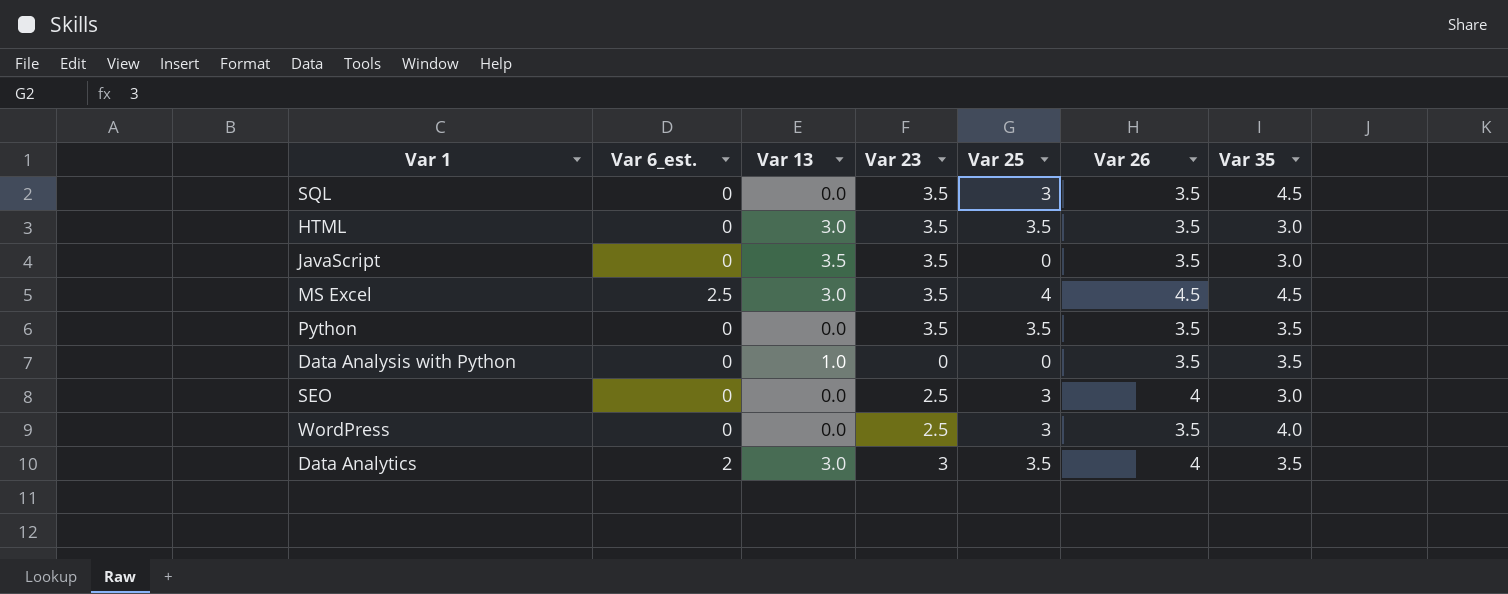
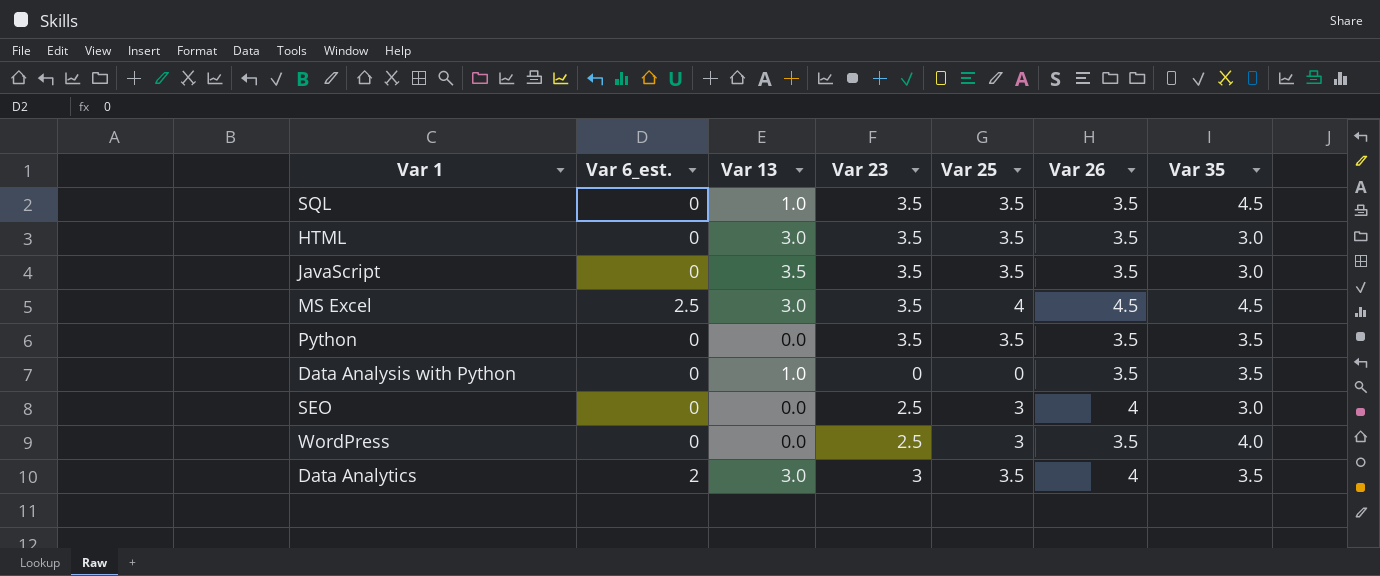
SQL | Var 13: 0.0 -> 1.0
SQL | Var 25: 3 -> 3.5
JavaScript | Var 25: 0 -> 3.5

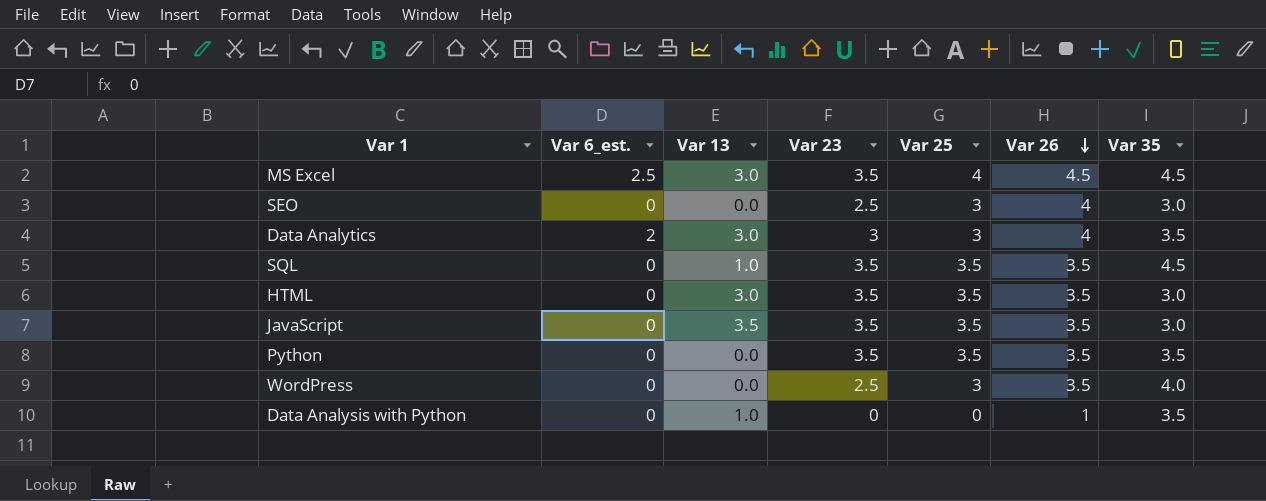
row order: none -> Var 26 descending
Data Analytics | Var 25: 3.5 -> 3
Data Analysis with Python | Var 26: 3.5 -> 1

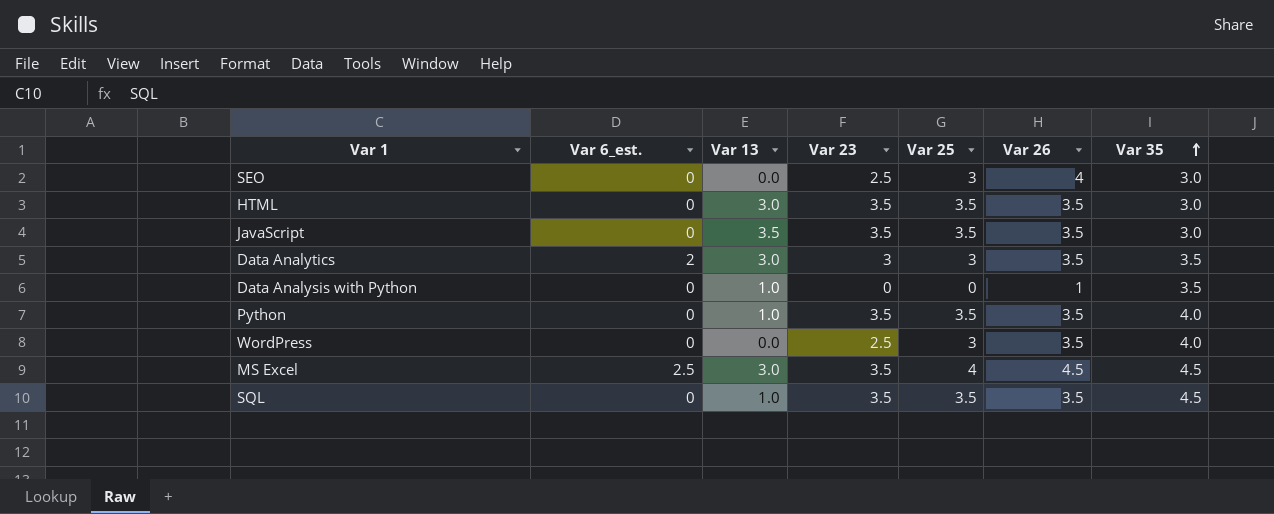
row order: Var 26 descending -> Var 35 ascending
Data Analytics | Var 26: 4 -> 3.5
Python | Var 13: 0.0 -> 1.0
Python | Var 35: 3.5 -> 4.0

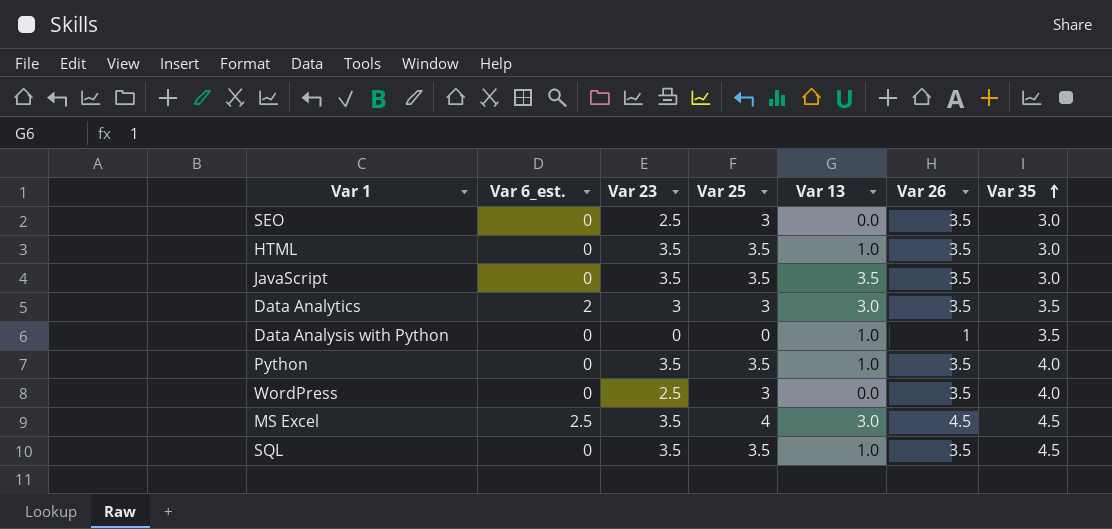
column Var 13 | position: 3 -> 5
SEO | Var 26: 4 -> 3.5
HTML | Var 13: 3.0 -> 1.0

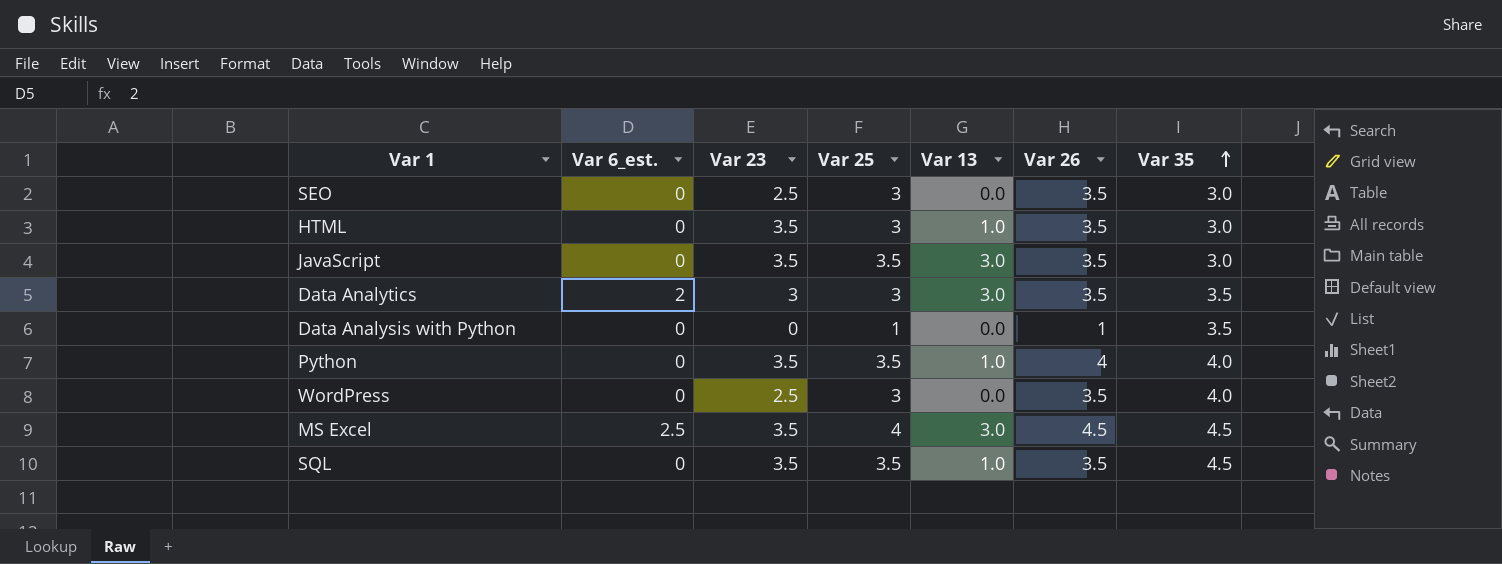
HTML | Var 25: 3.5 -> 3
JavaScript | Var 13: 3.5 -> 3.0
Data Analysis with Python | Var 25: 0 -> 1
Data Analysis with Python | Var 13: 1.0 -> 0.0
Python | Var 26: 3.5 -> 4

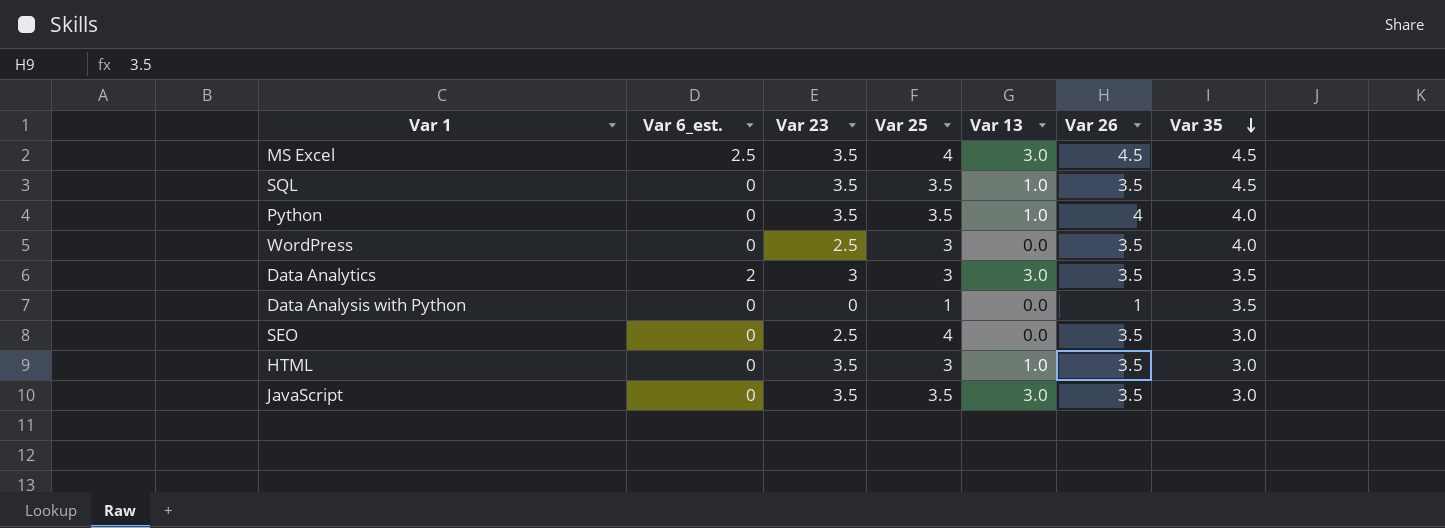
row order: Var 35 ascending -> Var 35 descending
SEO | Var 25: 3 -> 4

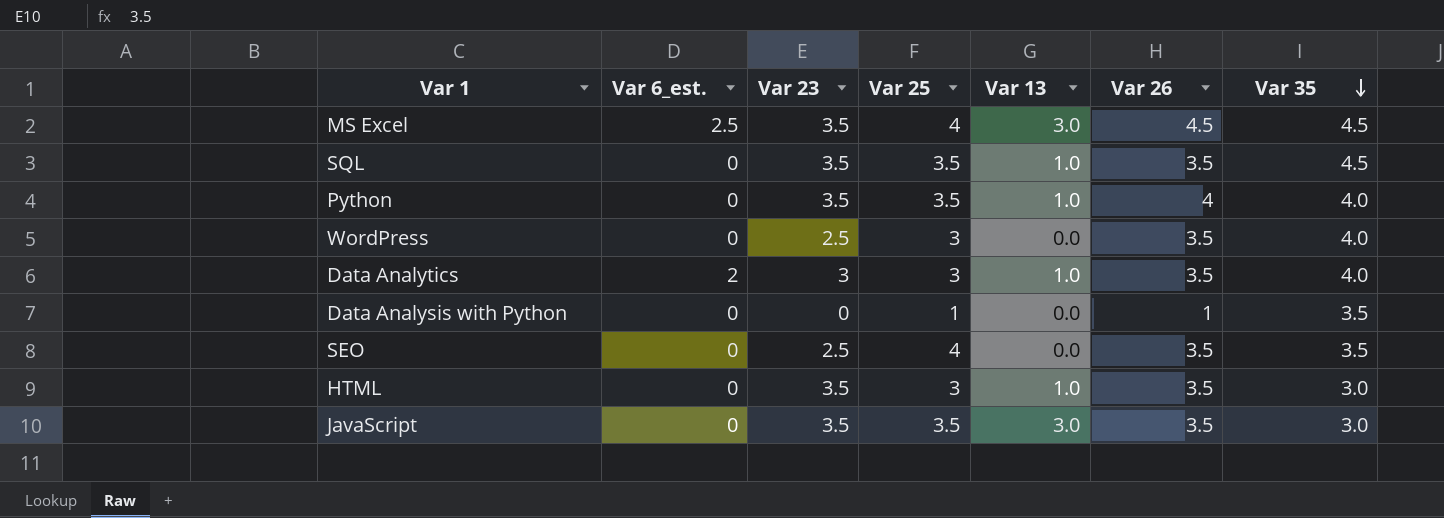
Data Analytics | Var 13: 3.0 -> 1.0
Data Analytics | Var 35: 3.5 -> 4.0
SEO | Var 35: 3.0 -> 3.5

